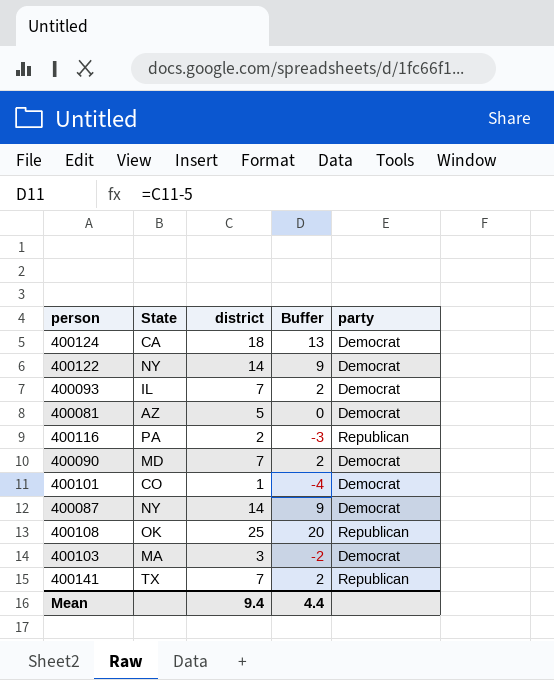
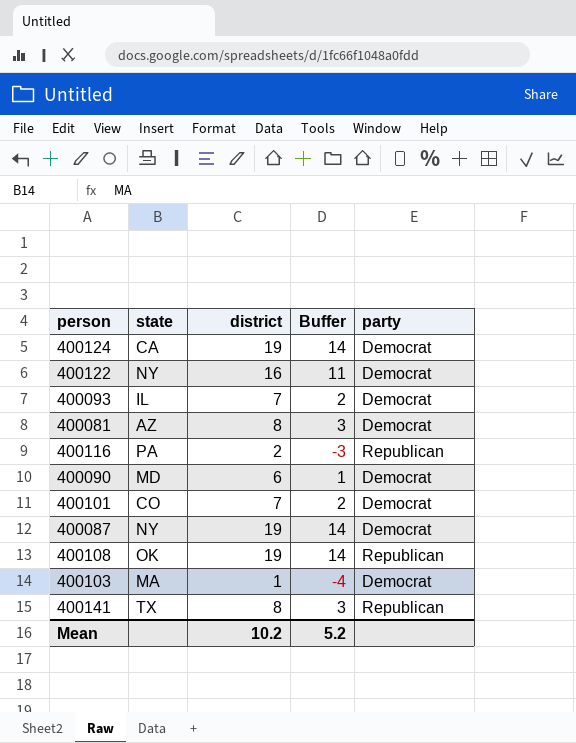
column name: State -> state
400124 | district: 18 -> 19
400124 | Buffer: 13 -> 14
400122 | district: 14 -> 16
400122 | Buffer: 9 -> 11
400081 | district: 5 -> 8
400081 | Buffer: 0 -> 3
400090 | district: 7 -> 6
400090 | Buffer: 2 -> 1
400101 | district: 1 -> 7
400101 | Buffer: -4 -> 2
400087 | district: 14 -> 19
400087 | Buffer: 9 -> 14
400108 | district: 25 -> 19
400108 | Buffer: 20 -> 14
400103 | district: 3 -> 1
400103 | Buffer: -2 -> -4
400141 | district: 7 -> 8
400141 | Buffer: 2 -> 3
Mean | district: 9.4 -> 10.2
Mean | Buffer: 4.4 -> 5.2

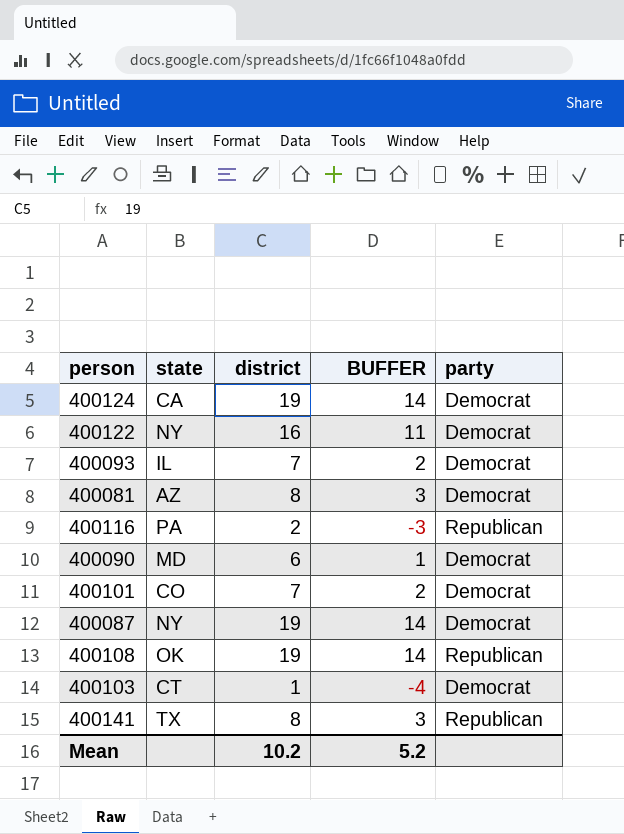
column name: Buffer -> BUFFER
400103 | state: MA -> CT

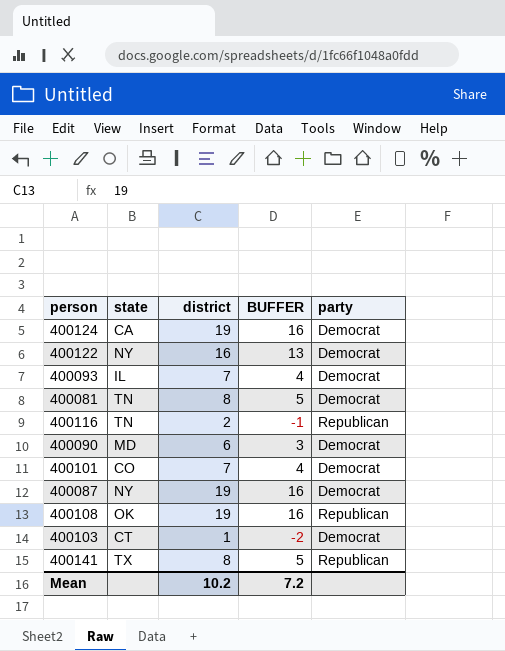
column BUFFER | formula: [district] - 5 -> [district] - 3
400081 | state: AZ -> TN
400116 | state: PA -> TN
Mean | BUFFER: 5.2 -> 7.2

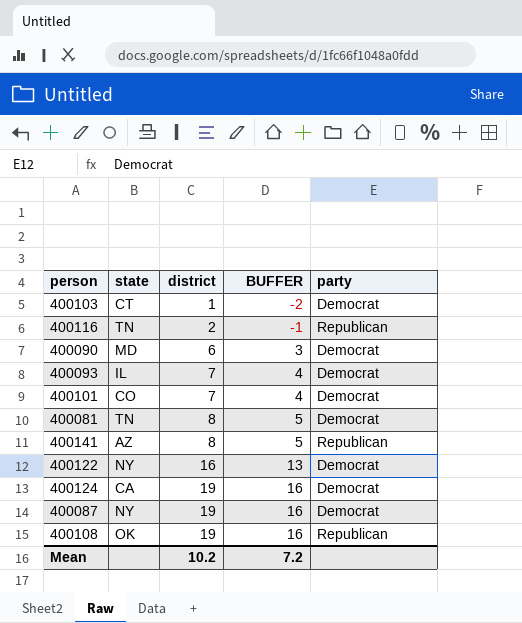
row order: none -> district ascending
400141 | state: TX -> AZ

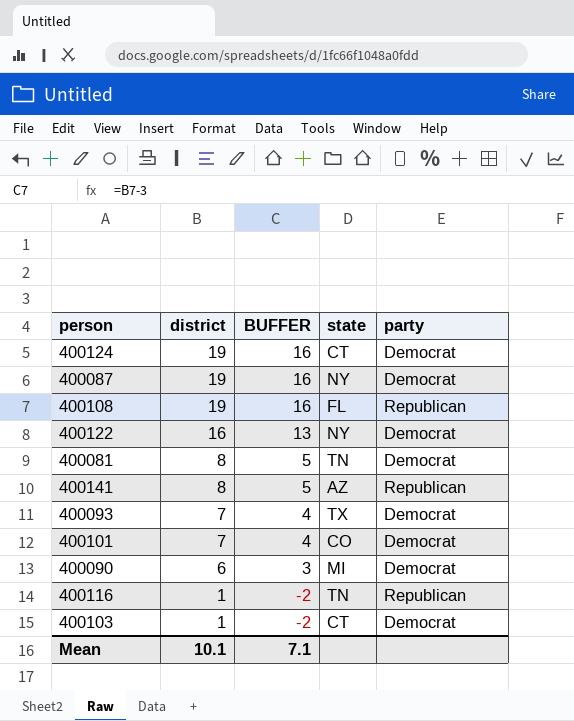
row order: district ascending -> district descending
column state | position: 2 -> 4
400124 | state: CA -> CT
400108 | state: OK -> FL
400093 | state: IL -> TX
400090 | state: MD -> MI
400116 | district: 2 -> 1
400116 | BUFFER: -1 -> -2
Mean | district: 10.2 -> 10.1
Mean | BUFFER: 7.2 -> 7.1

